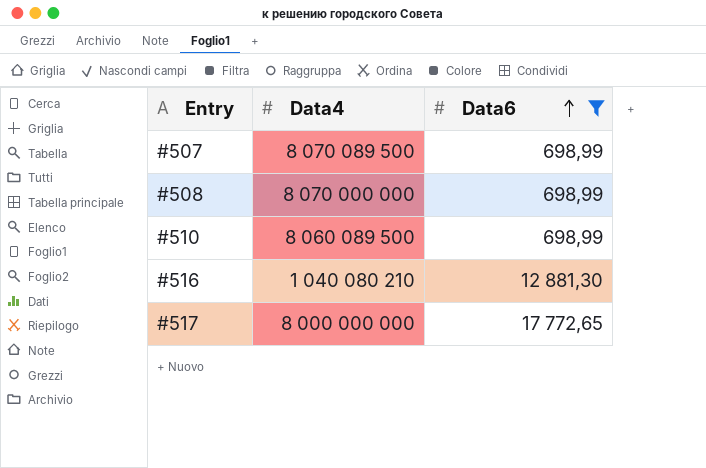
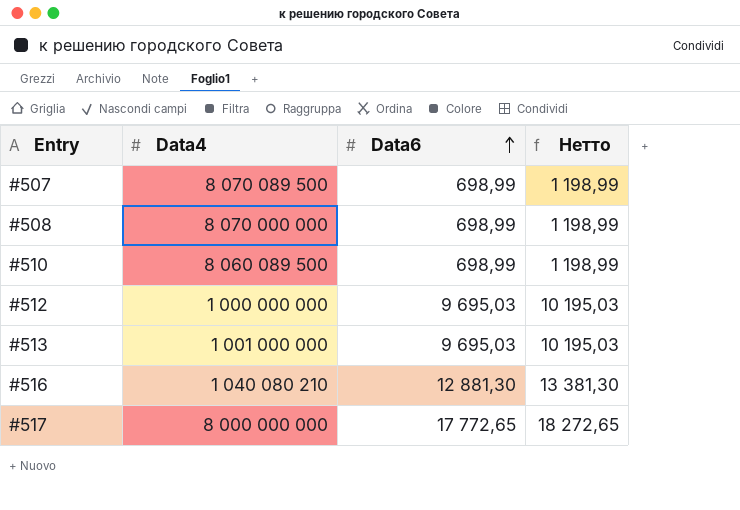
filter: Data6 != 9 695,03 -> none
column Нетто | formula: none -> [Data6] + 500

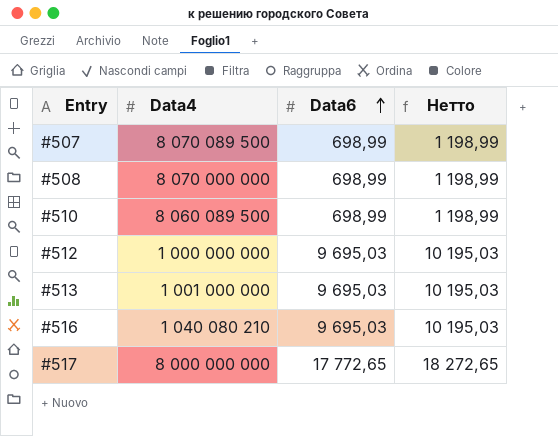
#516 | Data6: 12 881,30 -> 9 695,03
#516 | Нетто: 13 381,30 -> 10 195,03

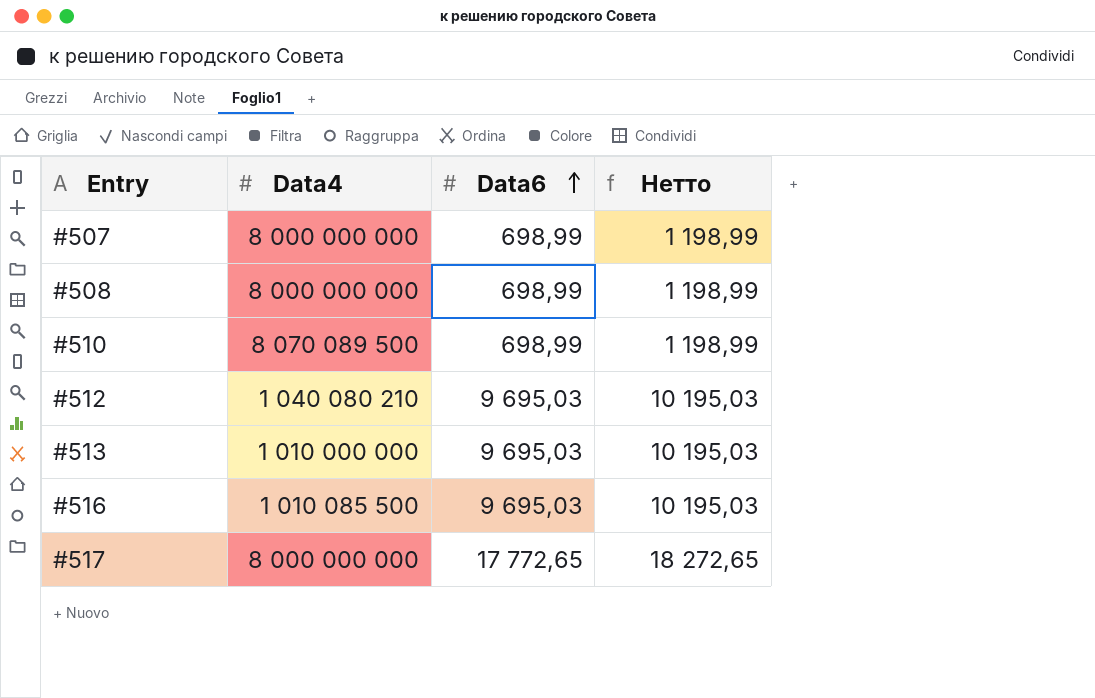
#507 | Data4: 8 070 089 500 -> 8 000 000 000
#508 | Data4: 8 070 000 000 -> 8 000 000 000
#510 | Data4: 8 060 089 500 -> 8 070 089 500
#512 | Data4: 1 000 000 000 -> 1 040 080 210
#513 | Data4: 1 001 000 000 -> 1 010 000 000
#516 | Data4: 1 040 080 210 -> 1 010 085 500

